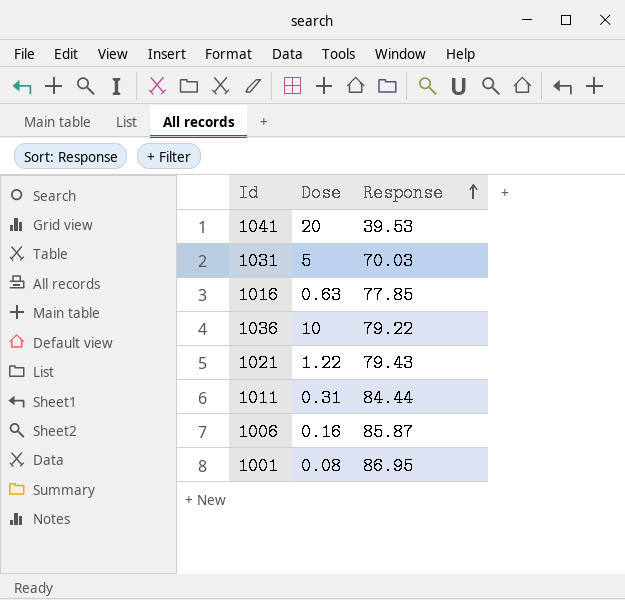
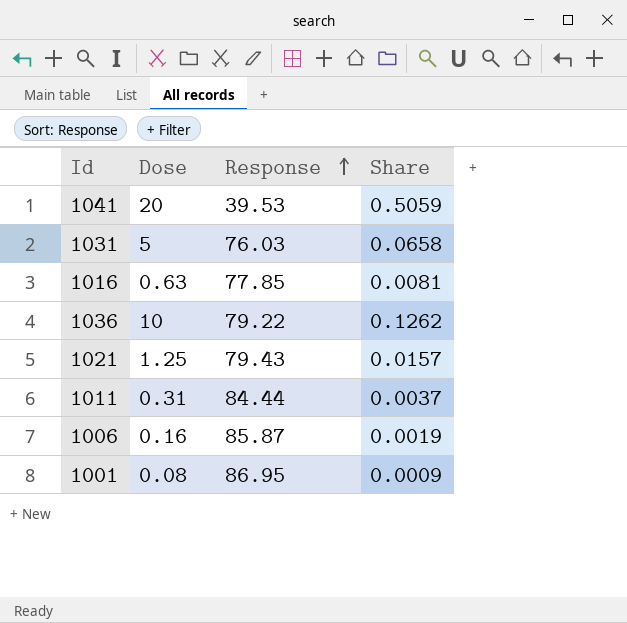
column Share | formula: none -> [Dose] / [Response]
1031 | Response: 70.03 -> 76.03
1021 | Dose: 1.22 -> 1.25

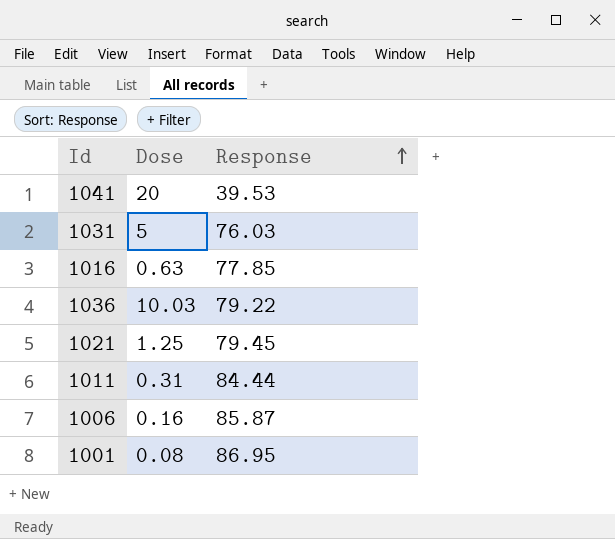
column Share | formula: [Dose] / [Response] -> none
1036 | Dose: 10 -> 10.03
1021 | Response: 79.43 -> 79.45

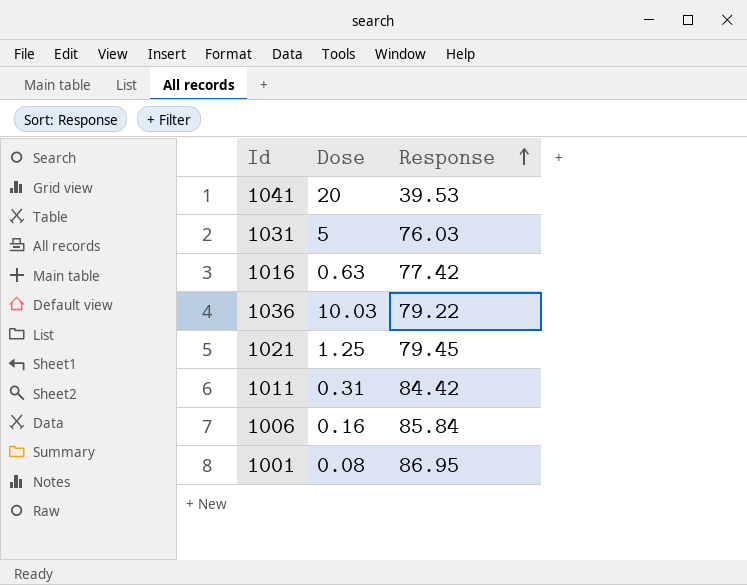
1016 | Response: 77.85 -> 77.42
1011 | Response: 84.44 -> 84.42
1006 | Response: 85.87 -> 85.84

